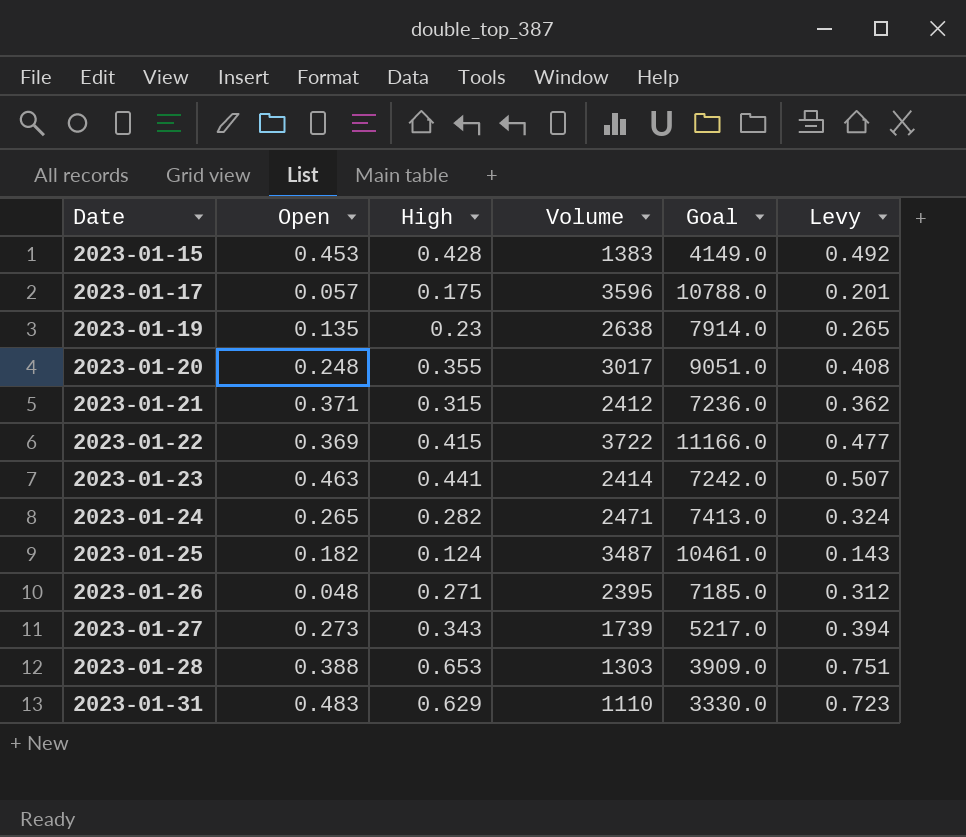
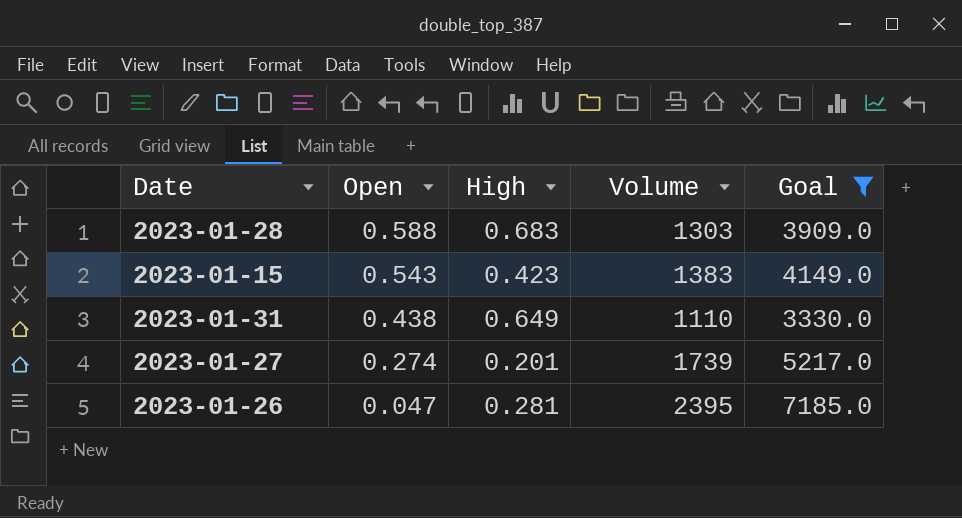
filter: none -> Goal <= 7185.0
row order: Date ascending -> Open descending
column Levy | formula: [High] * 1.15 -> none
2023-01-28 | Open: 0.388 -> 0.588
2023-01-28 | High: 0.653 -> 0.683
2023-01-15 | Open: 0.453 -> 0.543
2023-01-15 | High: 0.428 -> 0.423
2023-01-31 | Open: 0.483 -> 0.438
2023-01-31 | High: 0.629 -> 0.649
2023-01-27 | Open: 0.273 -> 0.274
2023-01-27 | High: 0.343 -> 0.201
2023-01-26 | Open: 0.048 -> 0.047
2023-01-26 | High: 0.271 -> 0.281

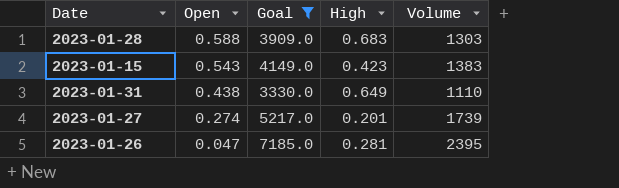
column Goal | position: 5 -> 3

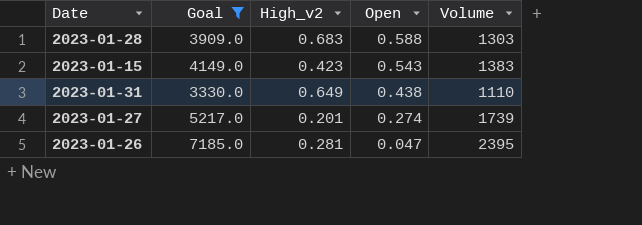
column name: High -> High_v2
column Open | position: 2 -> 4

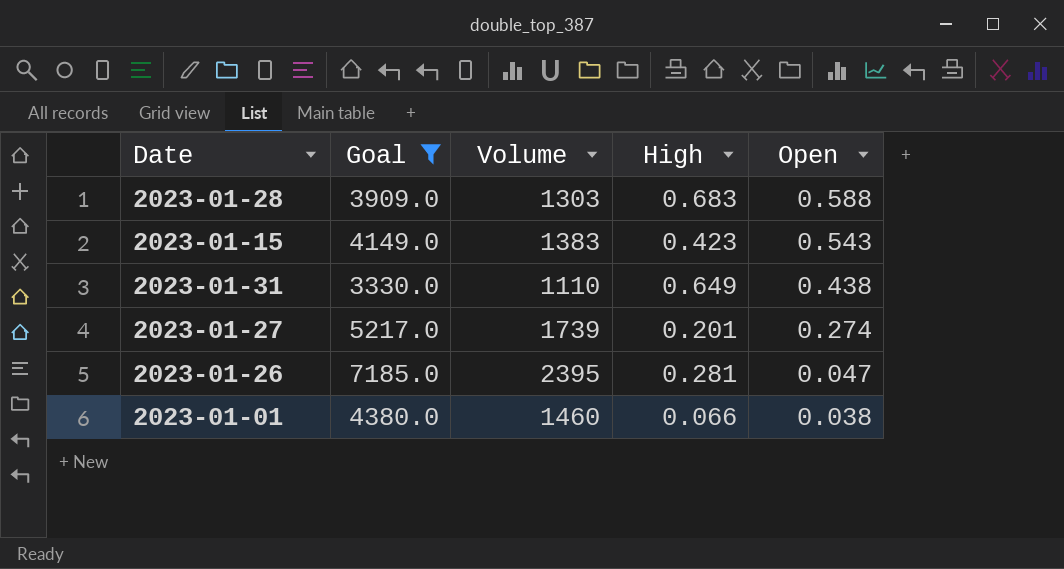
column Volume | position: 5 -> 3
column name: High_v2 -> High
row 2023-01-01: none -> 4380.0 | 1460 | 0.066 | 0.038

